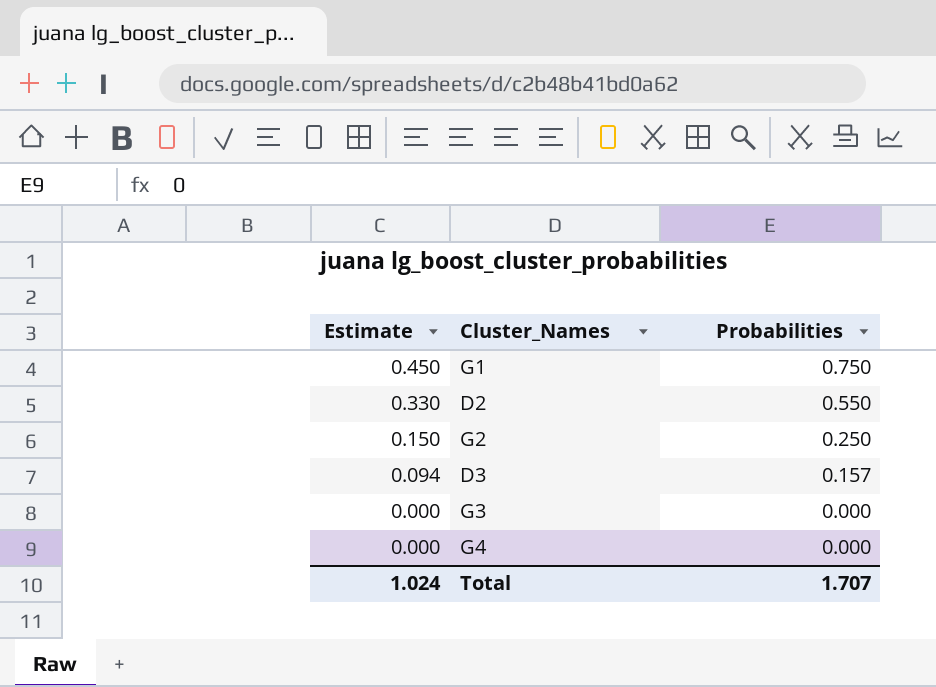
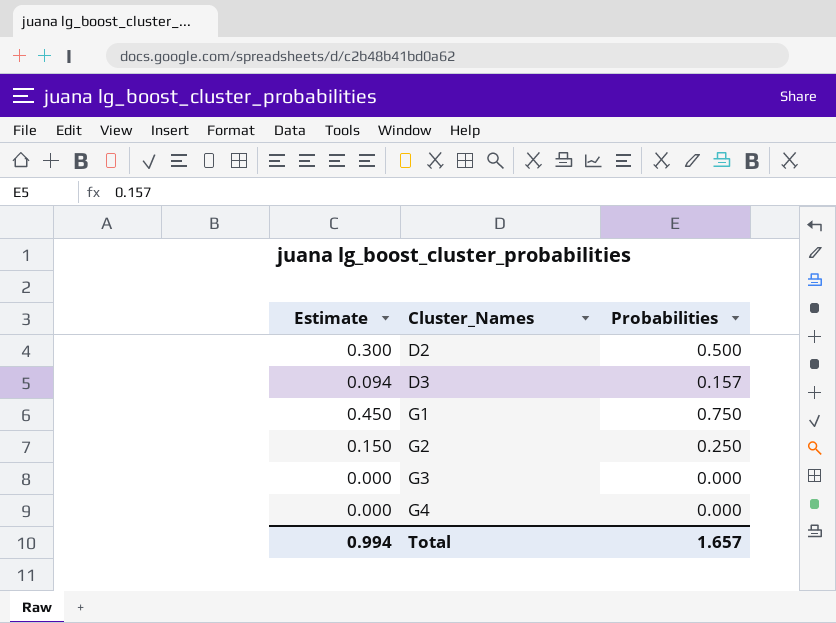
row order: Estimate descending -> Cluster_Names ascending
D2 | Estimate: 0.330 -> 0.300
D2 | Probabilities: 0.550 -> 0.500
Total | Estimate: 1.024 -> 0.994
Total | Probabilities: 1.707 -> 1.657

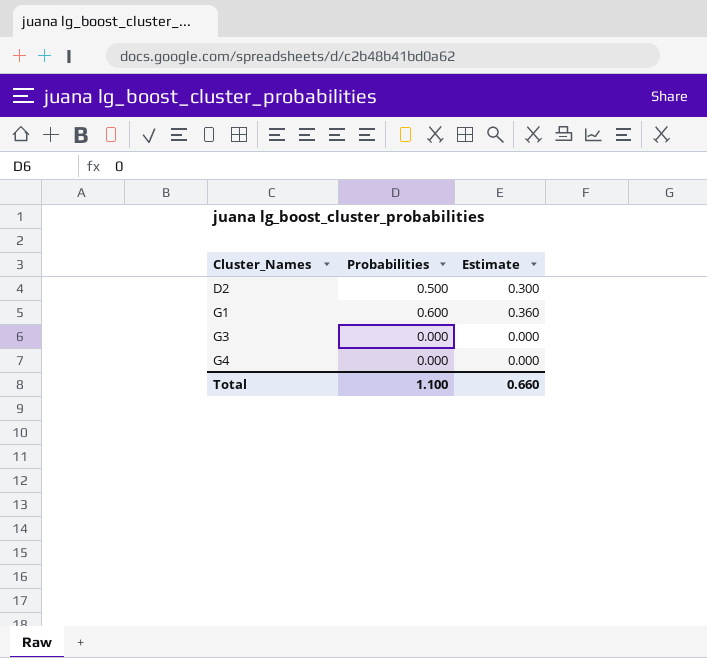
column Estimate | position: 1 -> 3
row D3: 0.094 | 0.157 -> none
row G2: 0.150 | 0.250 -> none
G1 | Probabilities: 0.750 -> 0.600
G1 | Estimate: 0.450 -> 0.360
Total | Probabilities: 1.657 -> 1.100
Total | Estimate: 0.994 -> 0.660

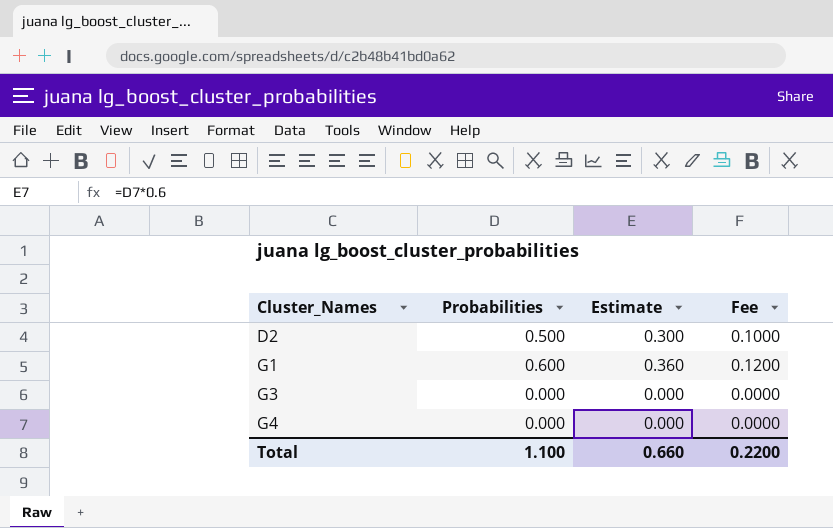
column Fee | formula: none -> [Probabilities] * 0.2

